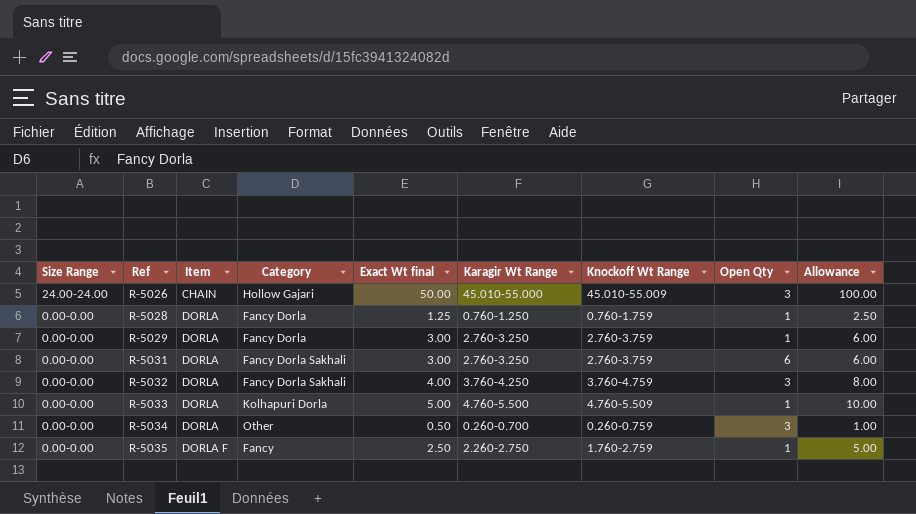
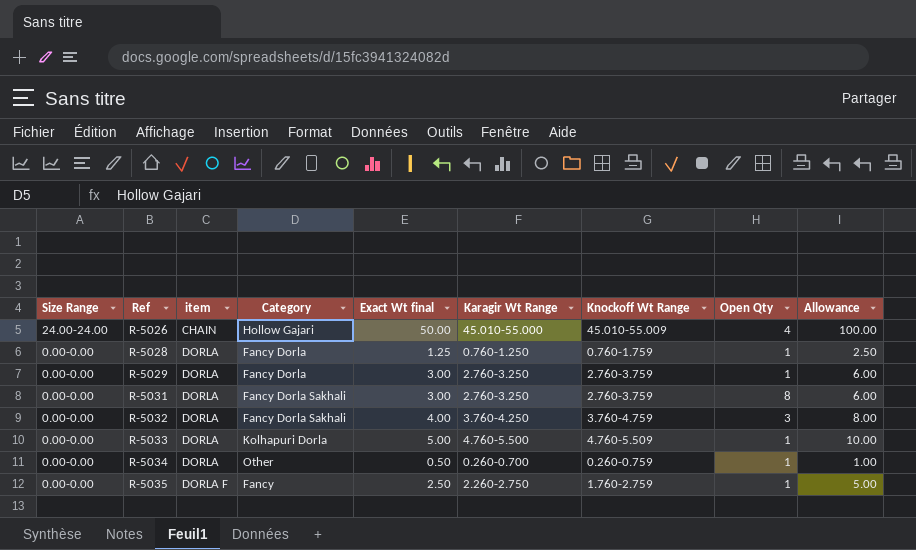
column name: Item -> item
R-5026 | Open Qty: 3 -> 4
R-5031 | Open Qty: 6 -> 8
R-5034 | Open Qty: 3 -> 1

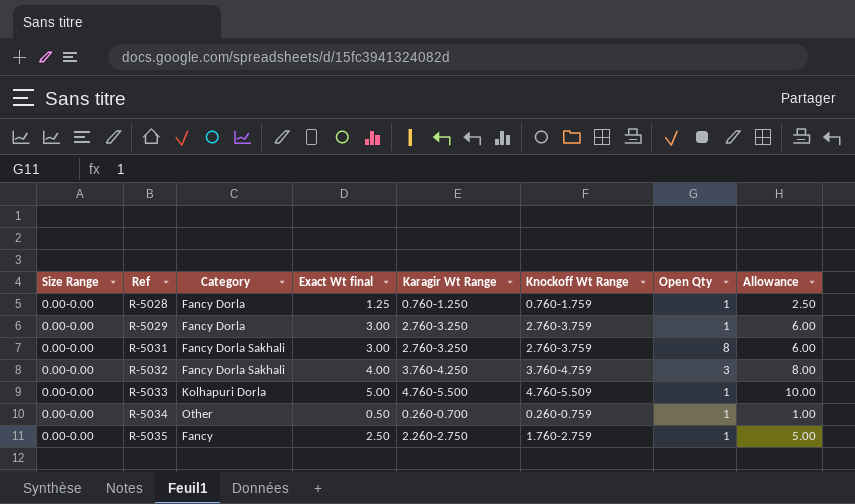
column item | position: 3 -> none
row R-5026: 24.00-24.00 | CHAIN | Hollow Gajari | 50.00 | 45.010-55.000 | 45.010-55.009 | 4 | 100.00 -> none

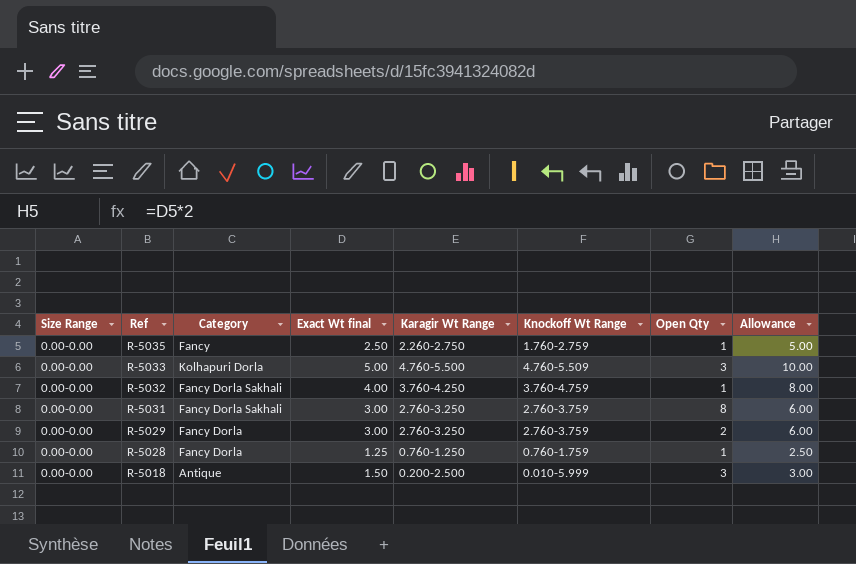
row order: Ref ascending -> Ref descending
row R-5034: 0.00-0.00 | Other | 0.50 | 0.260-0.700 | 0.260-0.759 | 1 | 1.00 -> none
R-5033 | Open Qty: 1 -> 3
R-5032 | Open Qty: 3 -> 1
R-5029 | Open Qty: 1 -> 2
row R-5018: none -> 0.00-0.00 | Antique | 1.50 | 0.200-2.500 | 0.010-5.999 | 3 | 3.00

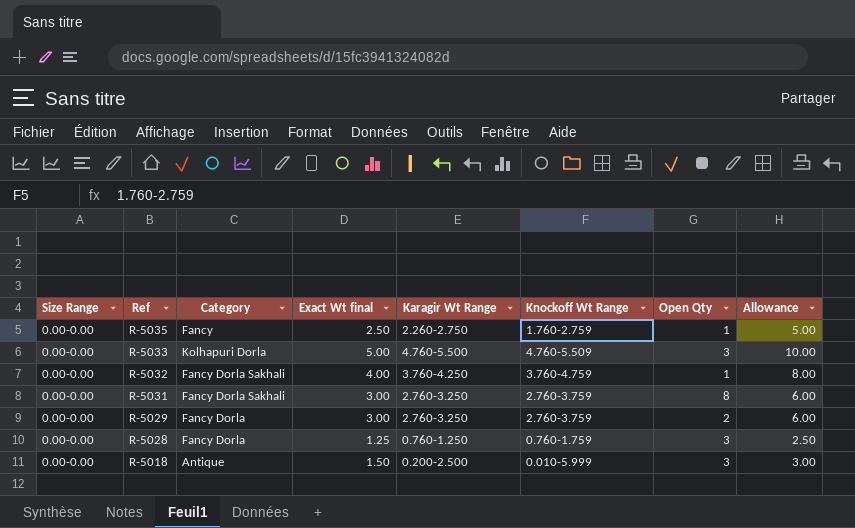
R-5028 | Open Qty: 1 -> 3

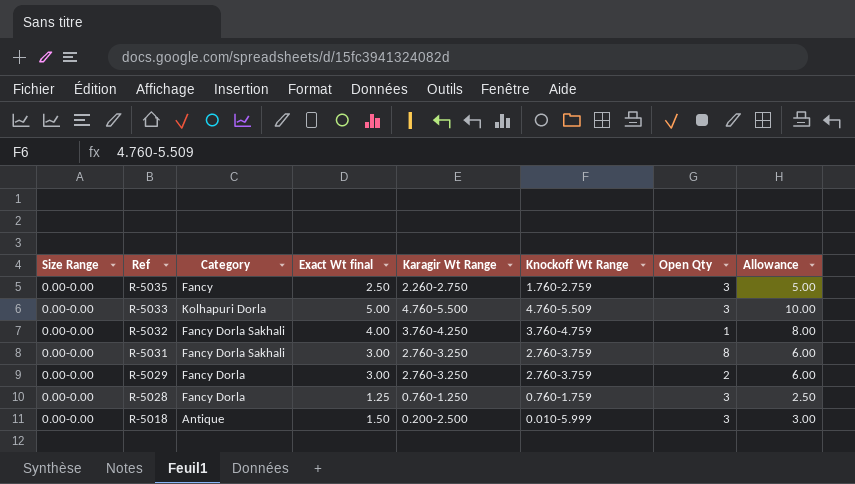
R-5035 | Open Qty: 1 -> 3

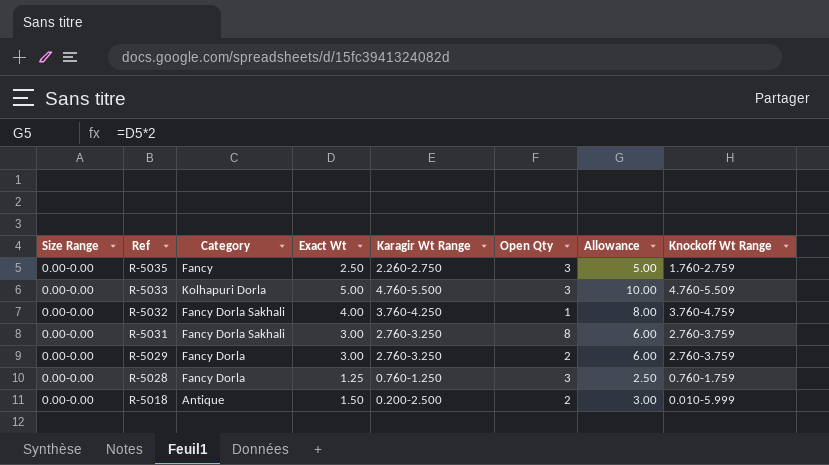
column name: Exact Wt final -> Exact Wt
column Knockoff Wt Range | position: 6 -> 8
R-5018 | Open Qty: 3 -> 2

